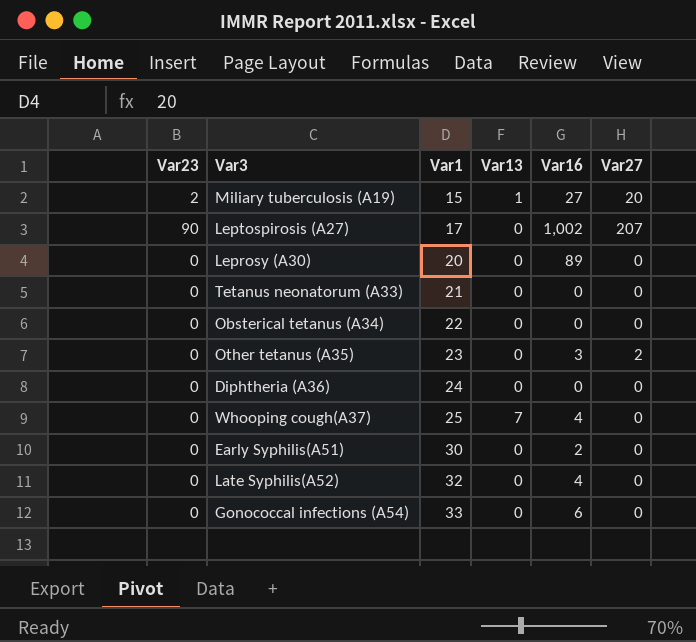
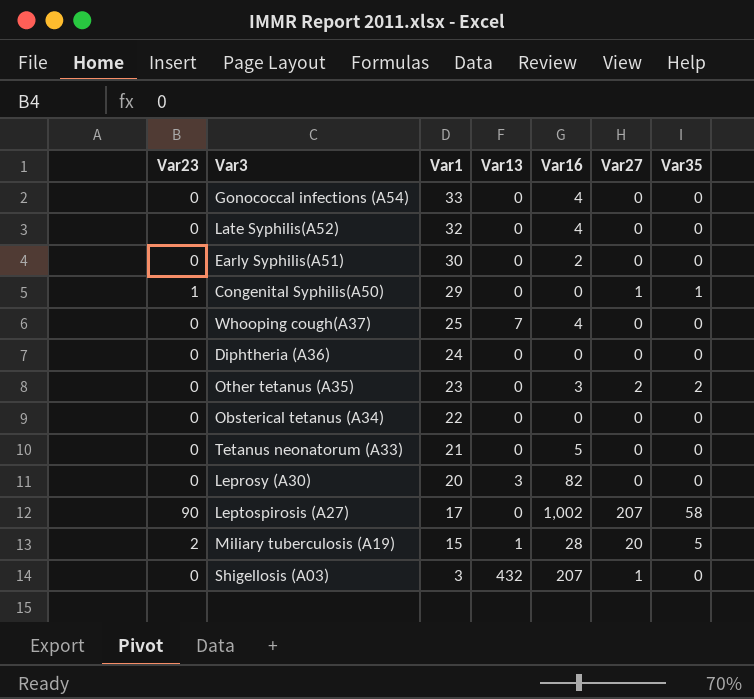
row order: Var1 ascending -> Var1 descending
column Var35 | position: none -> 7
Gonococcal infections (A54) | Var16: 6 -> 4
row Congenital Syphilis(A50): none -> 1 | 29 | 0 | 0 | 1 | 1
Tetanus neonatorum (A33) | Var16: 0 -> 5
Leprosy (A30) | Var13: 0 -> 3
Leprosy (A30) | Var16: 89 -> 82
Miliary tuberculosis (A19) | Var16: 27 -> 28
row Shigellosis (A03): none -> 0 | 3 | 432 | 207 | 1 | 0

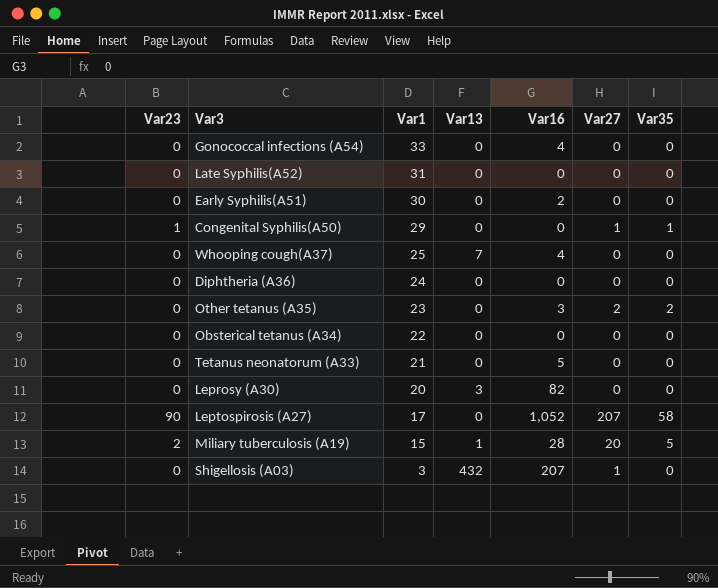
Late Syphilis(A52) | Var1: 32 -> 31
Late Syphilis(A52) | Var16: 4 -> 0
Leptospirosis (A27) | Var16: 1,002 -> 1,052

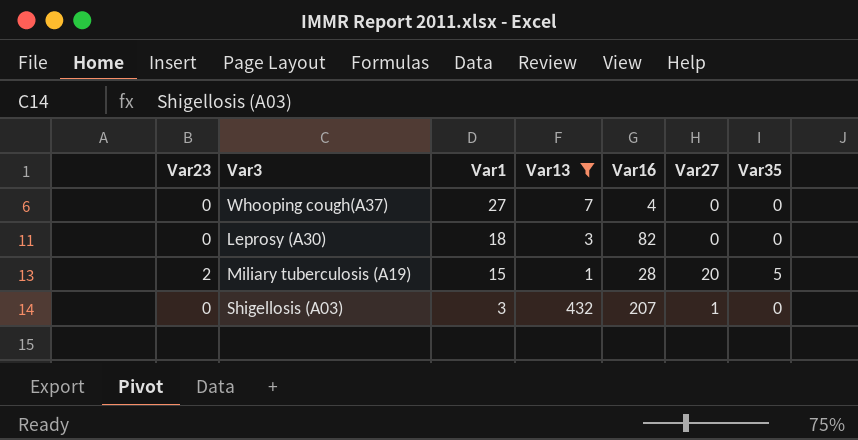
filter: none -> Var13 != 0
Whooping cough(A37) | Var1: 25 -> 27
Leprosy (A30) | Var1: 20 -> 18

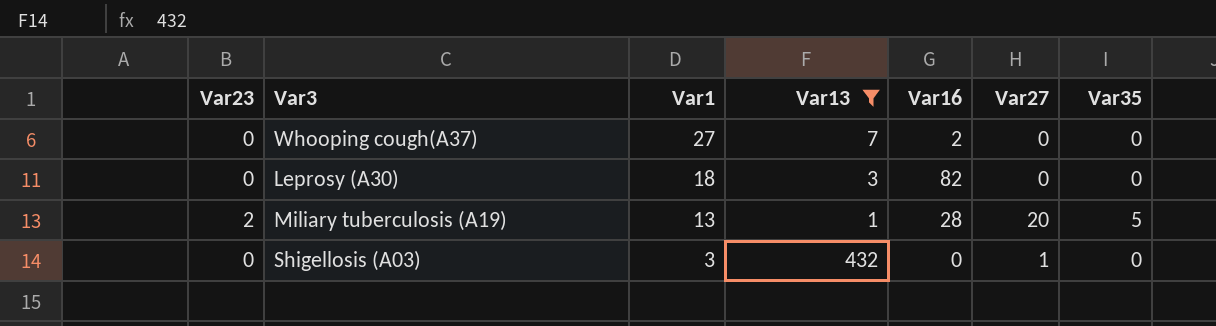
Whooping cough(A37) | Var16: 4 -> 2
Miliary tuberculosis (A19) | Var1: 15 -> 13
Shigellosis (A03) | Var16: 207 -> 0

